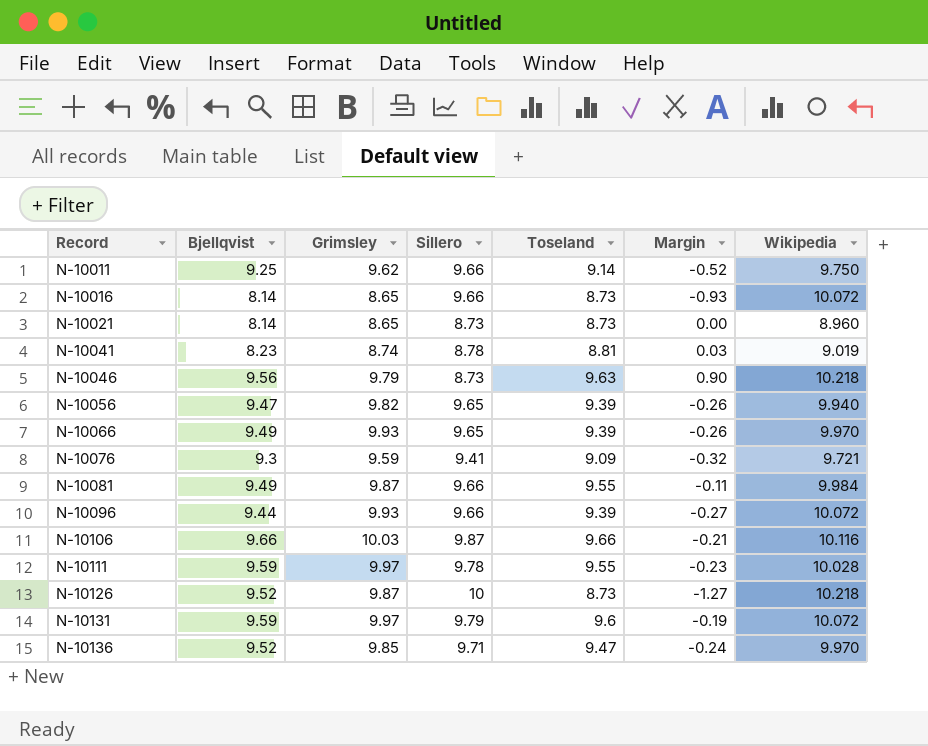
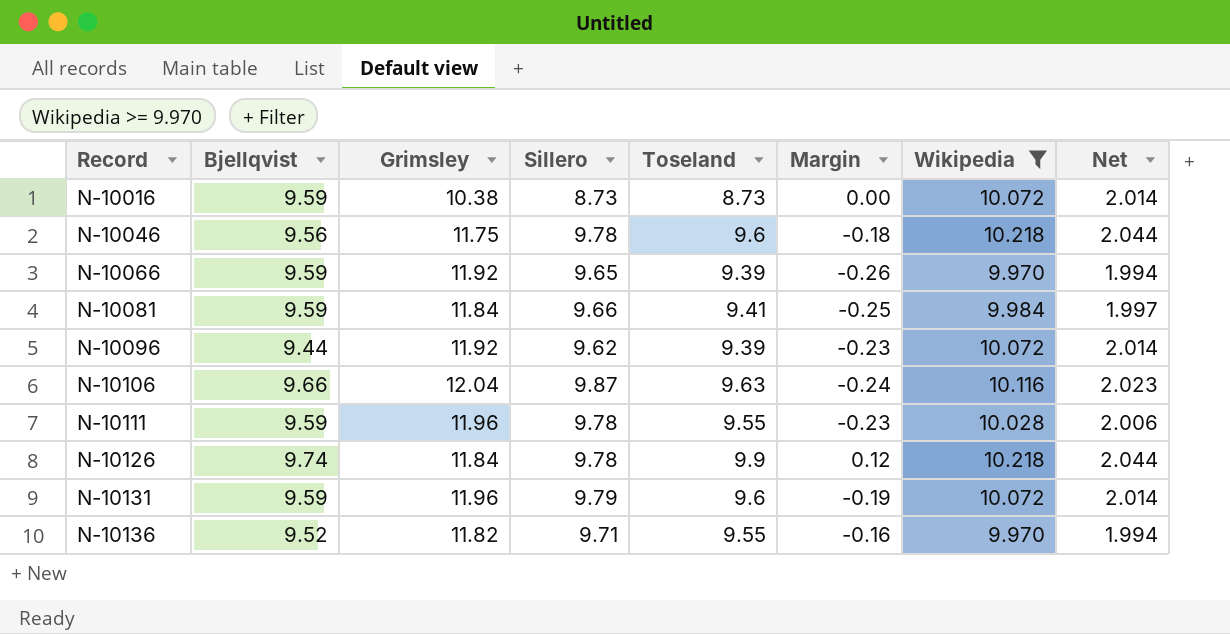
filter: none -> Wikipedia >= 9.970
column Net | formula: none -> [Wikipedia] * 0.2
N-10016 | Bjellqvist: 8.14 -> 9.59
N-10016 | Grimsley: 8.65 -> 10.38
N-10016 | Sillero: 9.66 -> 8.73
N-10016 | Margin: -0.93 -> 0.00
N-10046 | Grimsley: 9.79 -> 11.75
N-10046 | Sillero: 8.73 -> 9.78
N-10046 | Toseland: 9.63 -> 9.6
N-10046 | Margin: 0.90 -> -0.18
N-10066 | Bjellqvist: 9.49 -> 9.59
N-10066 | Grimsley: 9.93 -> 11.92
N-10081 | Bjellqvist: 9.49 -> 9.59
N-10081 | Grimsley: 9.87 -> 11.84
N-10081 | Toseland: 9.55 -> 9.41
N-10081 | Margin: -0.11 -> -0.25
N-10096 | Grimsley: 9.93 -> 11.92
N-10096 | Sillero: 9.66 -> 9.62
N-10096 | Margin: -0.27 -> -0.23
N-10106 | Grimsley: 10.03 -> 12.04
N-10106 | Toseland: 9.66 -> 9.63
N-10106 | Margin: -0.21 -> -0.24
N-10111 | Grimsley: 9.97 -> 11.96
N-10126 | Bjellqvist: 9.52 -> 9.74
N-10126 | Grimsley: 9.87 -> 11.84
N-10126 | Sillero: 10 -> 9.78
N-10126 | Toseland: 8.73 -> 9.9
N-10126 | Margin: -1.27 -> 0.12
N-10131 | Grimsley: 9.97 -> 11.96
N-10136 | Grimsley: 9.85 -> 11.82
N-10136 | Toseland: 9.47 -> 9.55
N-10136 | Margin: -0.24 -> -0.16

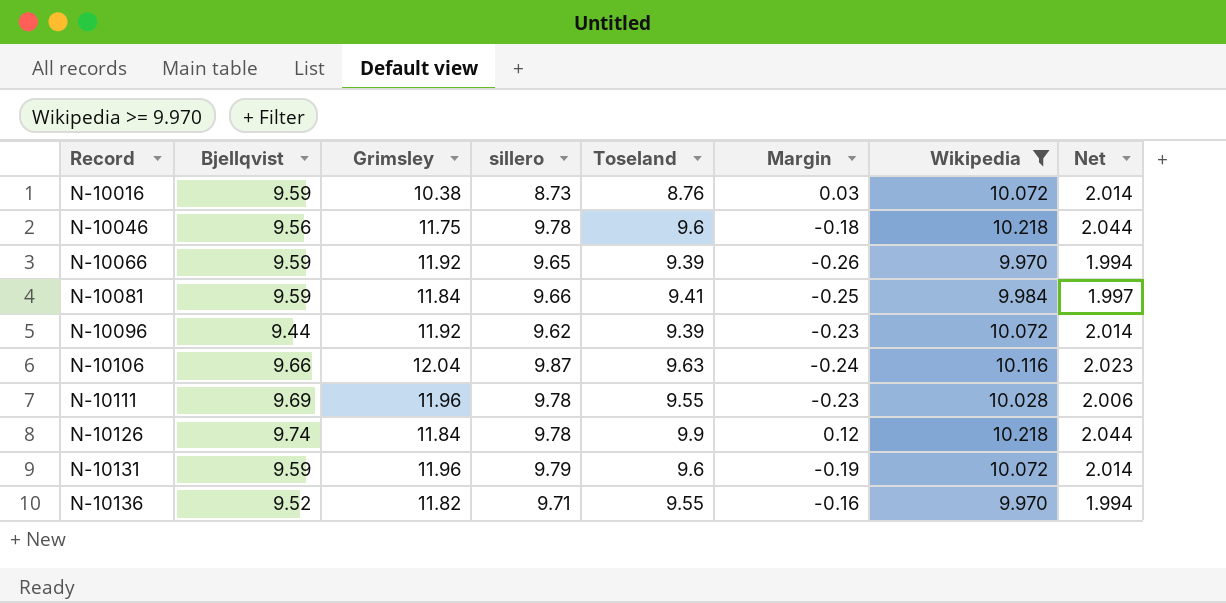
column name: Sillero -> sillero
N-10016 | Toseland: 8.73 -> 8.76
N-10016 | Margin: 0.00 -> 0.03
N-10111 | Bjellqvist: 9.59 -> 9.69

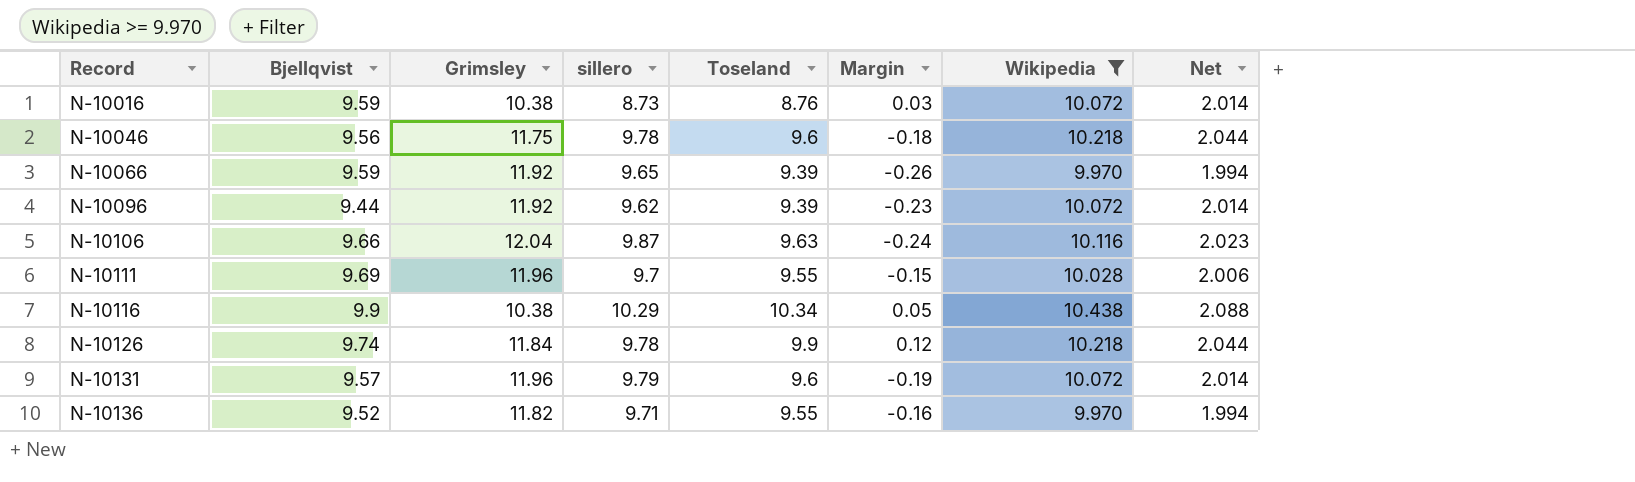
row N-10081: 9.59 | 11.84 | 9.66 | 9.41 | -0.25 | 9.984 | 1.997 -> none
N-10111 | sillero: 9.78 -> 9.7
N-10111 | Margin: -0.23 -> -0.15
row N-10116: none -> 9.9 | 10.38 | 10.29 | 10.34 | 0.05 | 10.438 | 2.088
N-10131 | Bjellqvist: 9.59 -> 9.57

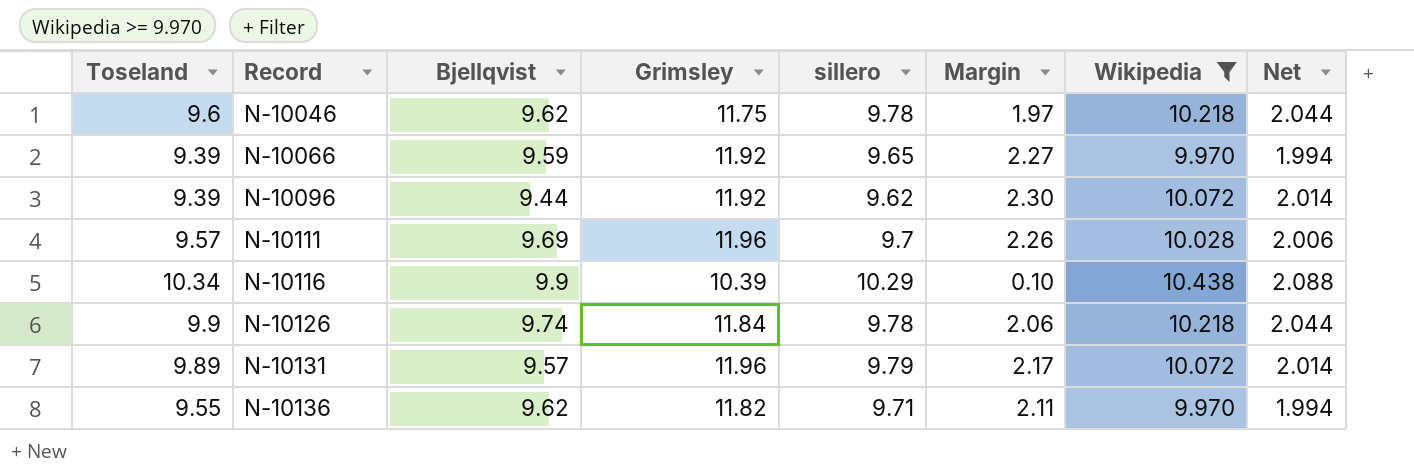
column Toseland | position: 5 -> 1
column Margin | formula: [Toseland] - [sillero] -> [Grimsley] - [sillero]
row N-10016: 9.59 | 10.38 | 8.73 | 8.76 | 0.03 | 10.072 | 2.014 -> none
row N-10106: 9.66 | 12.04 | 9.87 | 9.63 | -0.24 | 10.116 | 2.023 -> none
N-10046 | Bjellqvist: 9.56 -> 9.62
N-10111 | Toseland: 9.55 -> 9.57
N-10116 | Grimsley: 10.38 -> 10.39
N-10131 | Toseland: 9.6 -> 9.89
N-10136 | Bjellqvist: 9.52 -> 9.62

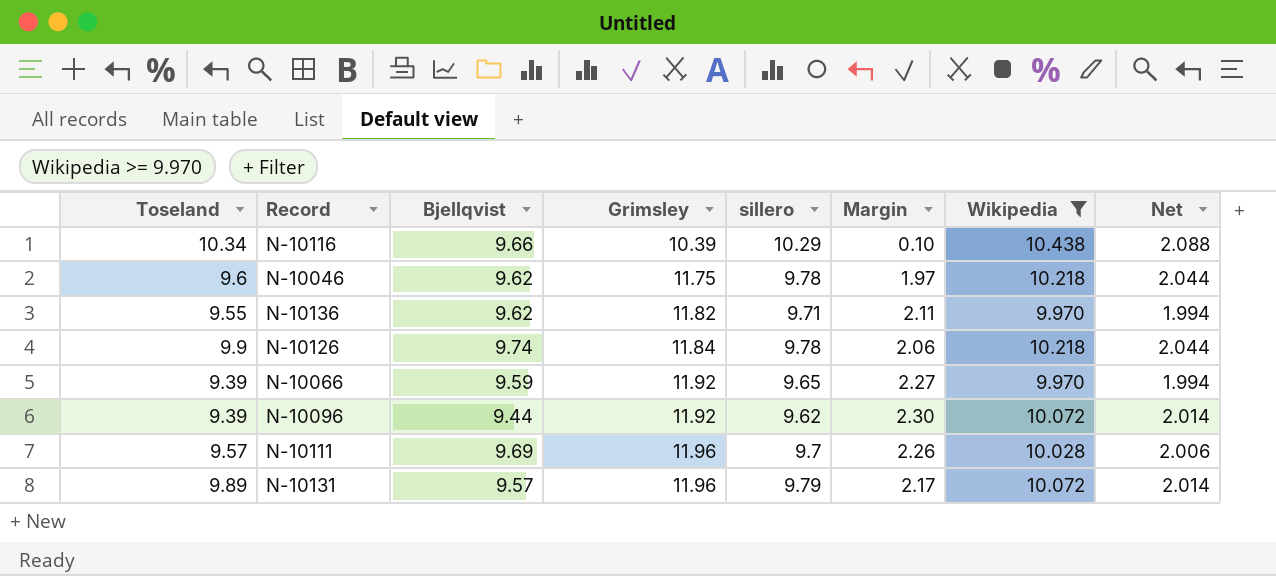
row order: Record ascending -> Grimsley ascending
N-10116 | Bjellqvist: 9.9 -> 9.66

